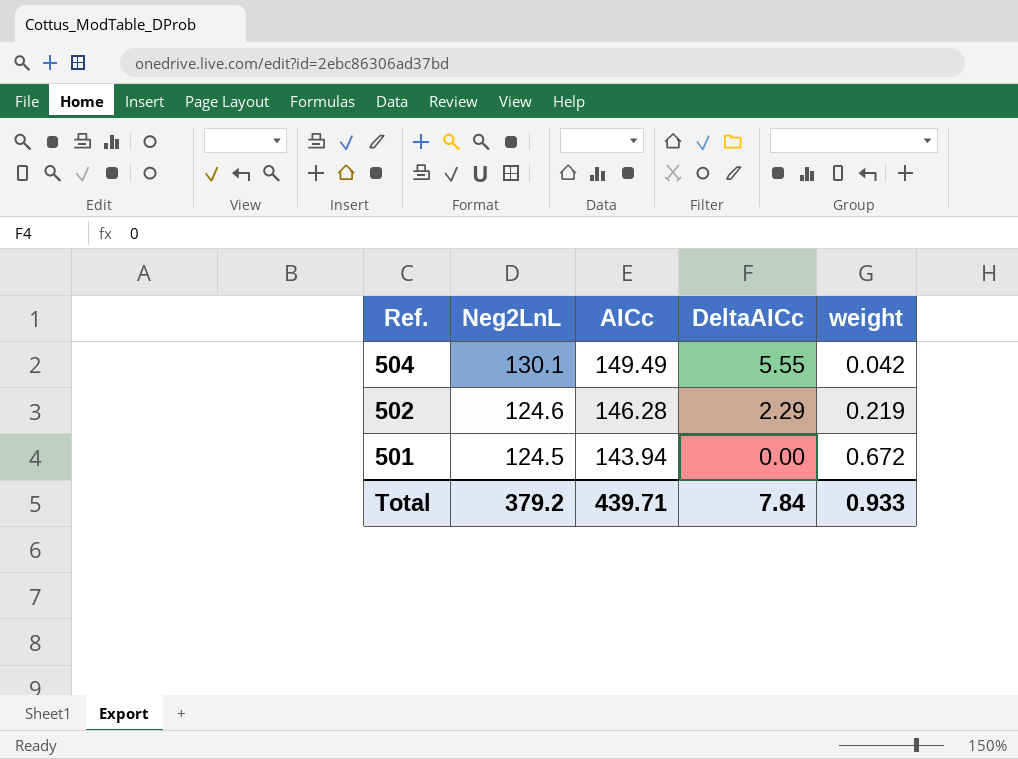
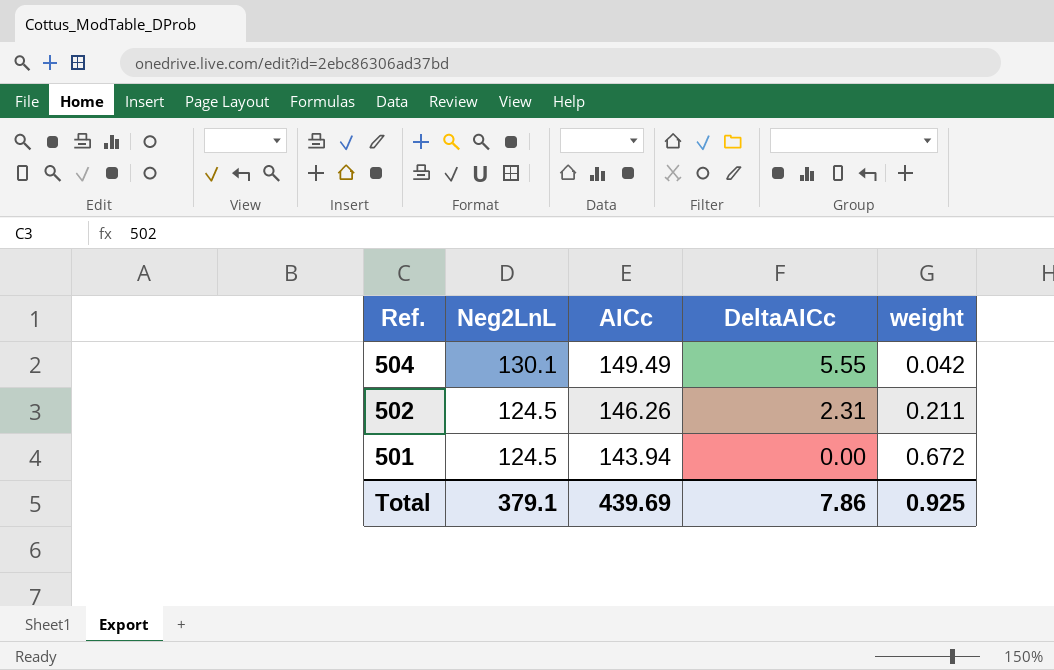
502 | Neg2LnL: 124.6 -> 124.5
502 | AICc: 146.28 -> 146.26
502 | DeltaAICc: 2.29 -> 2.31
502 | weight: 0.219 -> 0.211
Total | Neg2LnL: 379.2 -> 379.1
Total | AICc: 439.71 -> 439.69
Total | DeltaAICc: 7.84 -> 7.86
Total | weight: 0.933 -> 0.925

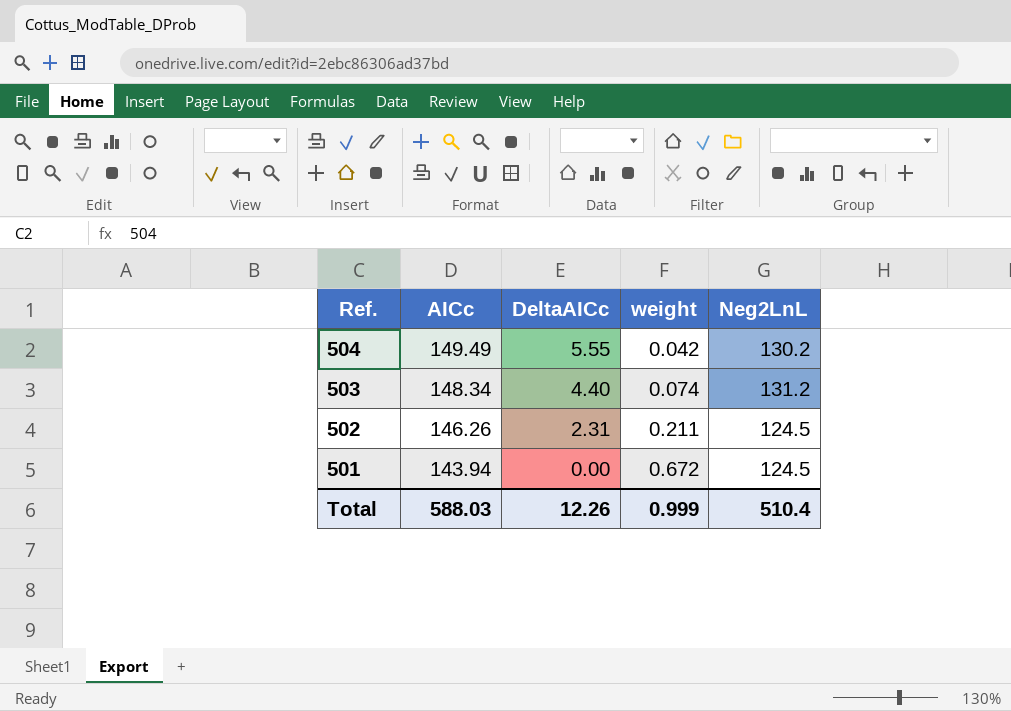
column Neg2LnL | position: 2 -> 5
504 | Neg2LnL: 130.1 -> 130.2
row 503: none -> 148.34 | 4.40 | 0.074 | 131.2
Total | AICc: 439.69 -> 588.03
Total | DeltaAICc: 7.86 -> 12.26
Total | weight: 0.925 -> 0.999
Total | Neg2LnL: 379.1 -> 510.4

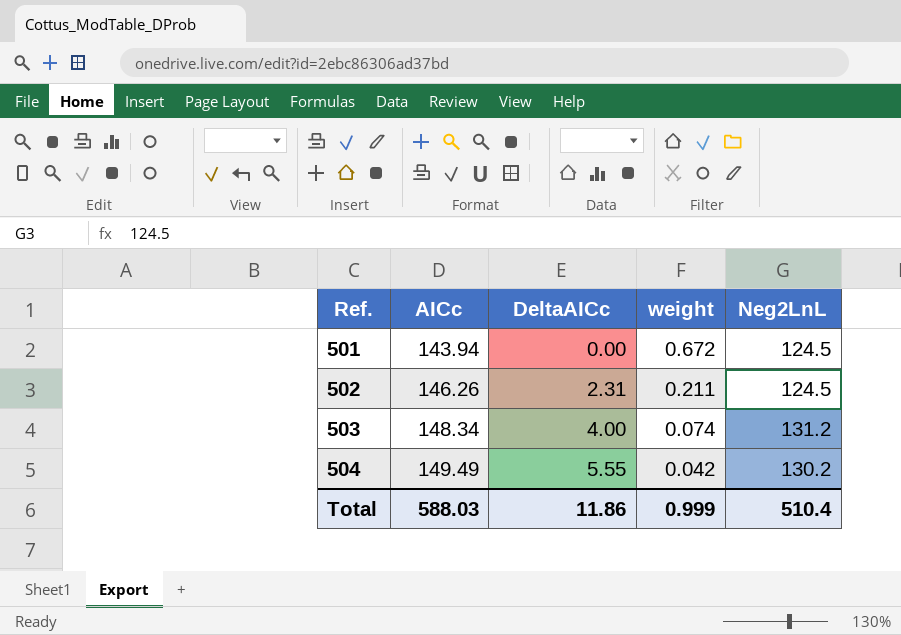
row order: Ref. descending -> Ref. ascending
503 | DeltaAICc: 4.40 -> 4.00
Total | DeltaAICc: 12.26 -> 11.86

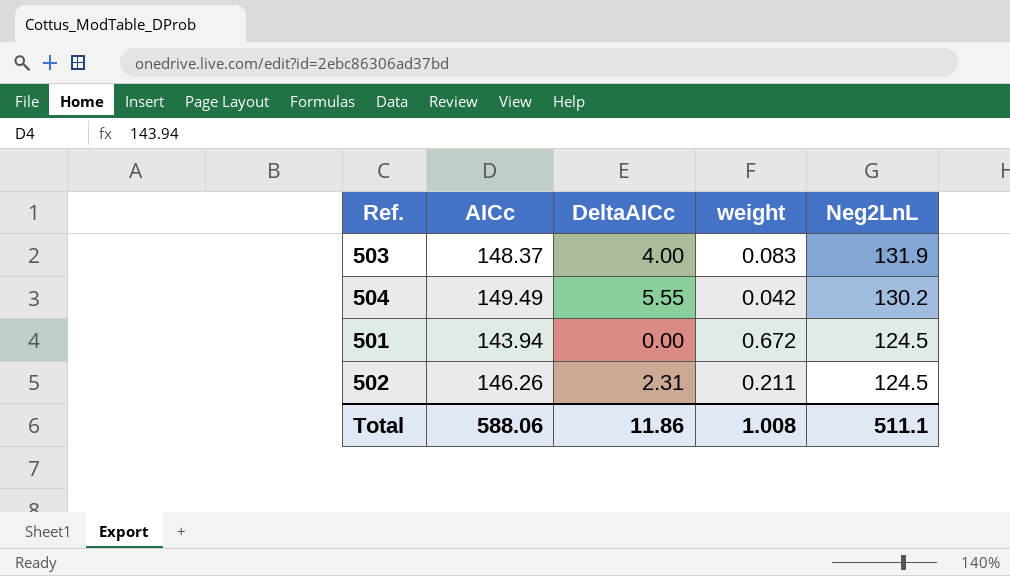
row order: Ref. ascending -> Neg2LnL descending
503 | AICc: 148.34 -> 148.37
503 | weight: 0.074 -> 0.083
503 | Neg2LnL: 131.2 -> 131.9
Total | AICc: 588.03 -> 588.06
Total | weight: 0.999 -> 1.008
Total | Neg2LnL: 510.4 -> 511.1

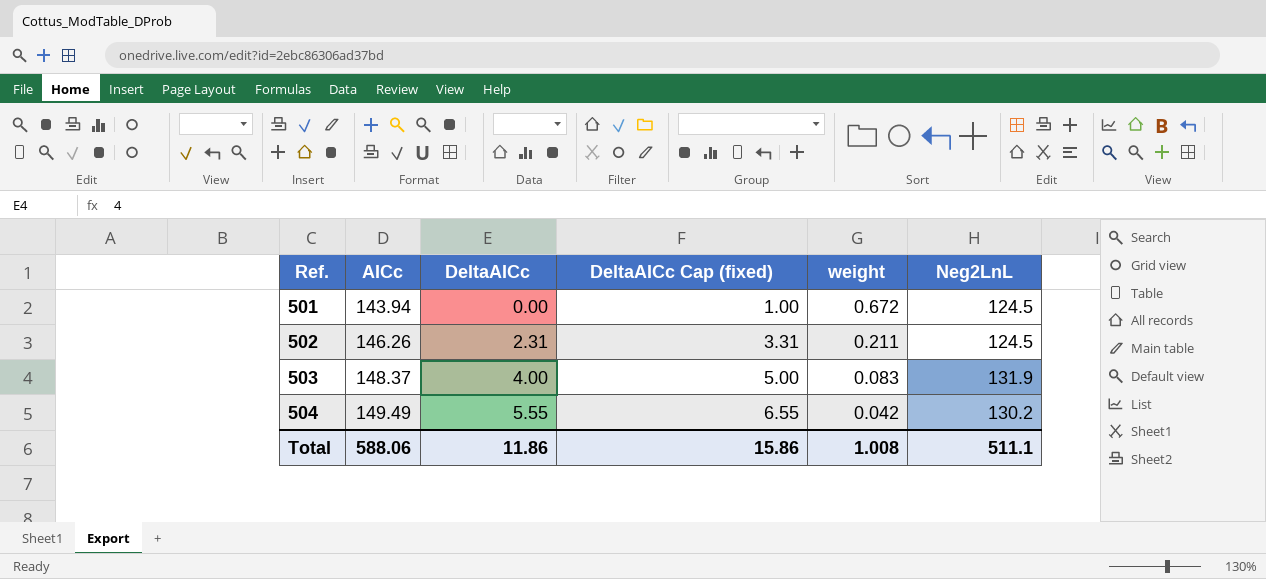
row order: Neg2LnL descending -> Ref. ascending
column DeltaAICc Cap (fixed) | formula: none -> [DeltaAICc] + 1

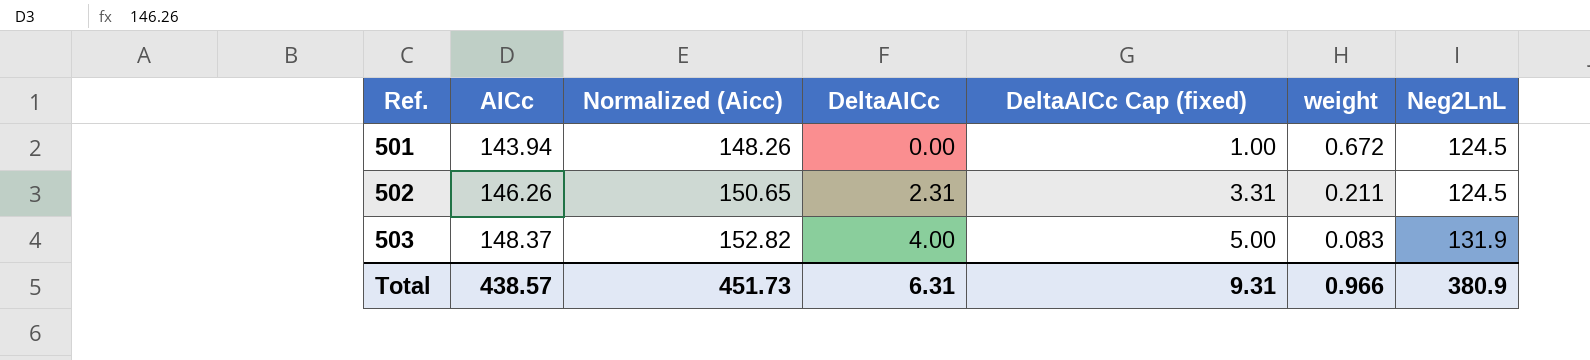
column Normalized (Aicc) | formula: none -> [AICc] * 1.03
row 504: 149.49 | 5.55 | 6.55 | 0.042 | 130.2 -> none
Total | AICc: 588.06 -> 438.57
Total | DeltaAICc: 11.86 -> 6.31
Total | DeltaAICc Cap (fixed): 15.86 -> 9.31
Total | weight: 1.008 -> 0.966
Total | Neg2LnL: 511.1 -> 380.9

